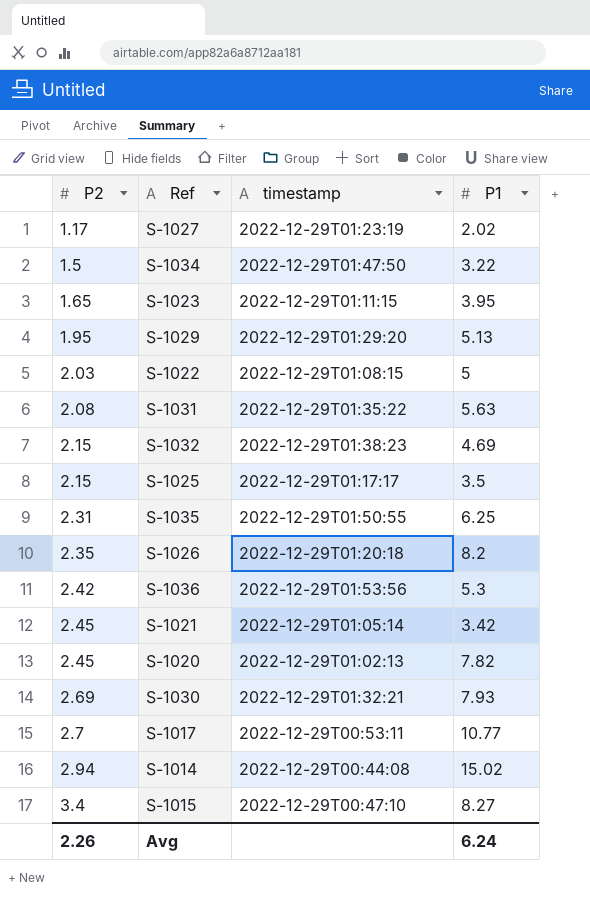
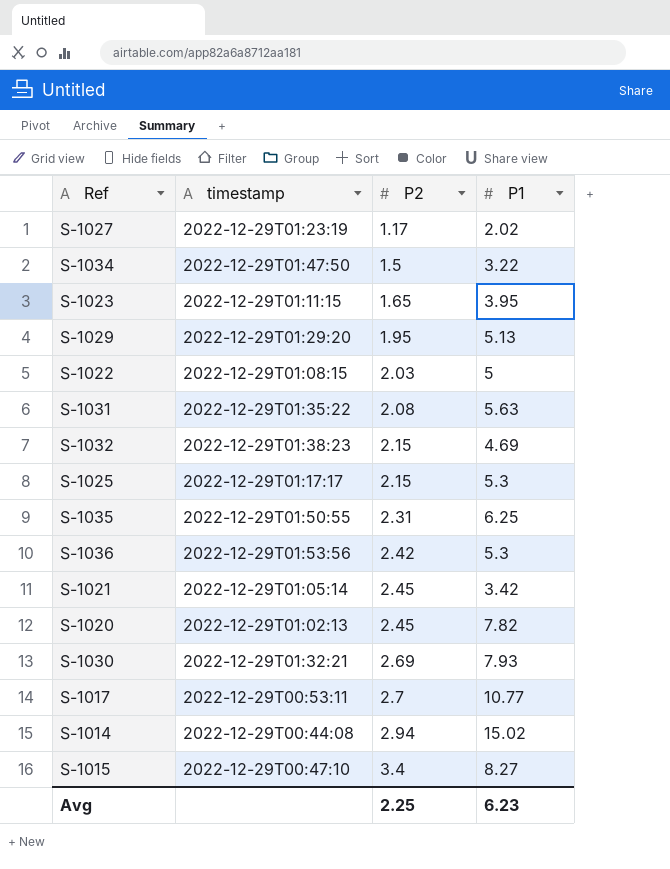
column P2 | position: 1 -> 3
row S-1026: 2.35 | 2022-12-29T01:20:18 | 8.2 -> none
S-1025 | P1: 3.5 -> 5.3
Avg | P2: 2.26 -> 2.25
Avg | P1: 6.24 -> 6.23

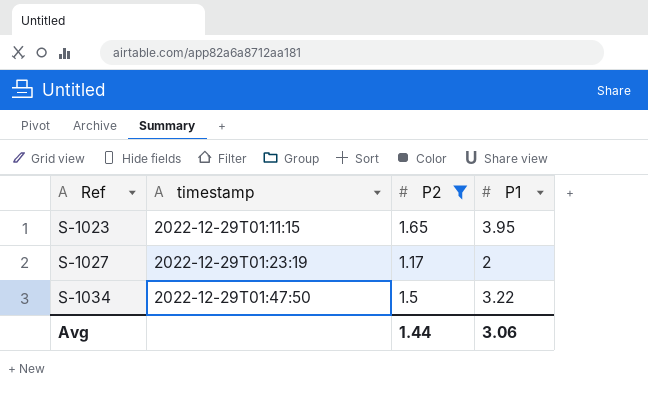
filter: none -> P2 <= 1.65
row order: P2 ascending -> Ref ascending
S-1027 | P1: 2.02 -> 2
Avg | P2: 2.25 -> 1.44
Avg | P1: 6.23 -> 3.06

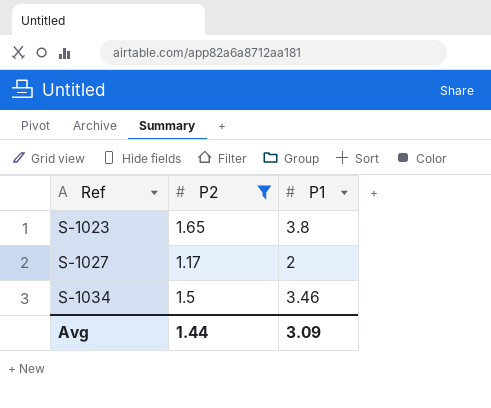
column timestamp | position: 2 -> none
S-1023 | P1: 3.95 -> 3.8
S-1034 | P1: 3.22 -> 3.46
Avg | P1: 3.06 -> 3.09

